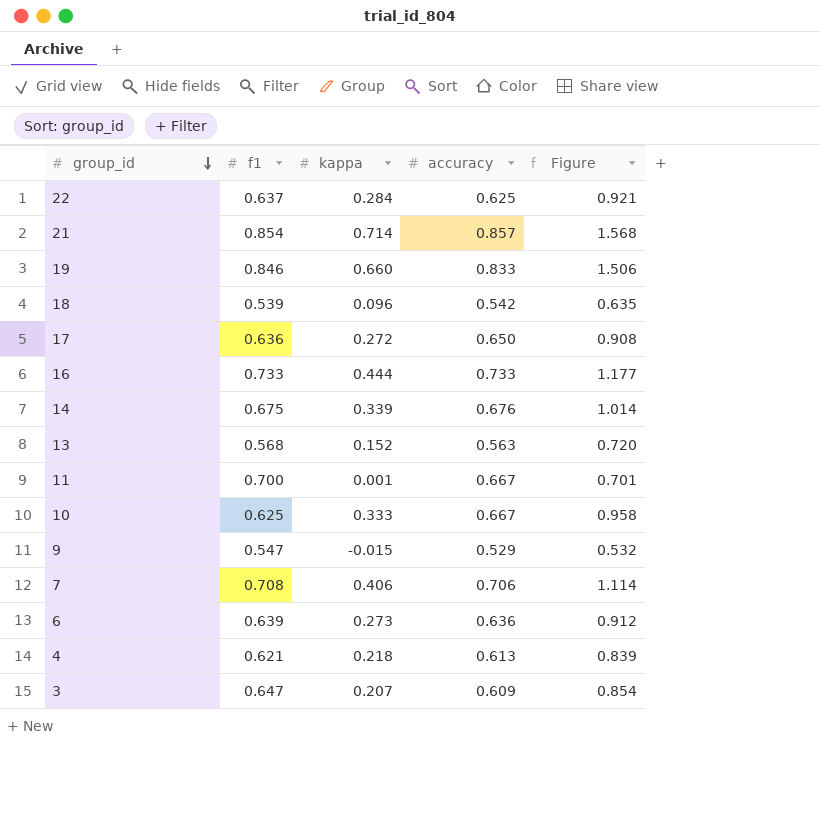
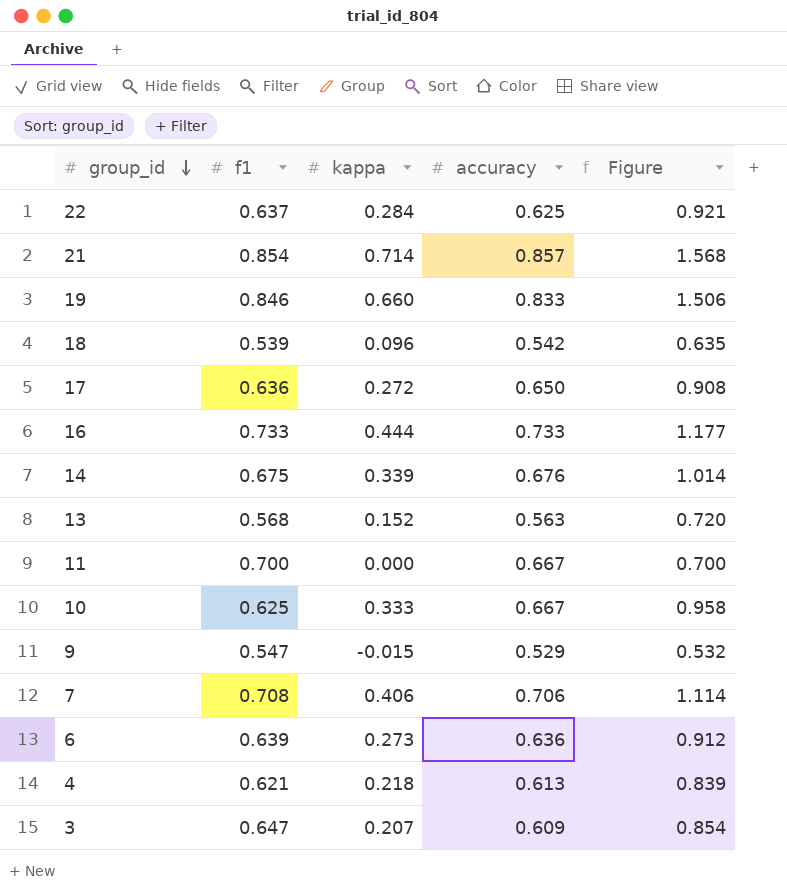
11 | kappa: 0.001 -> 0.000
11 | Figure: 0.701 -> 0.700

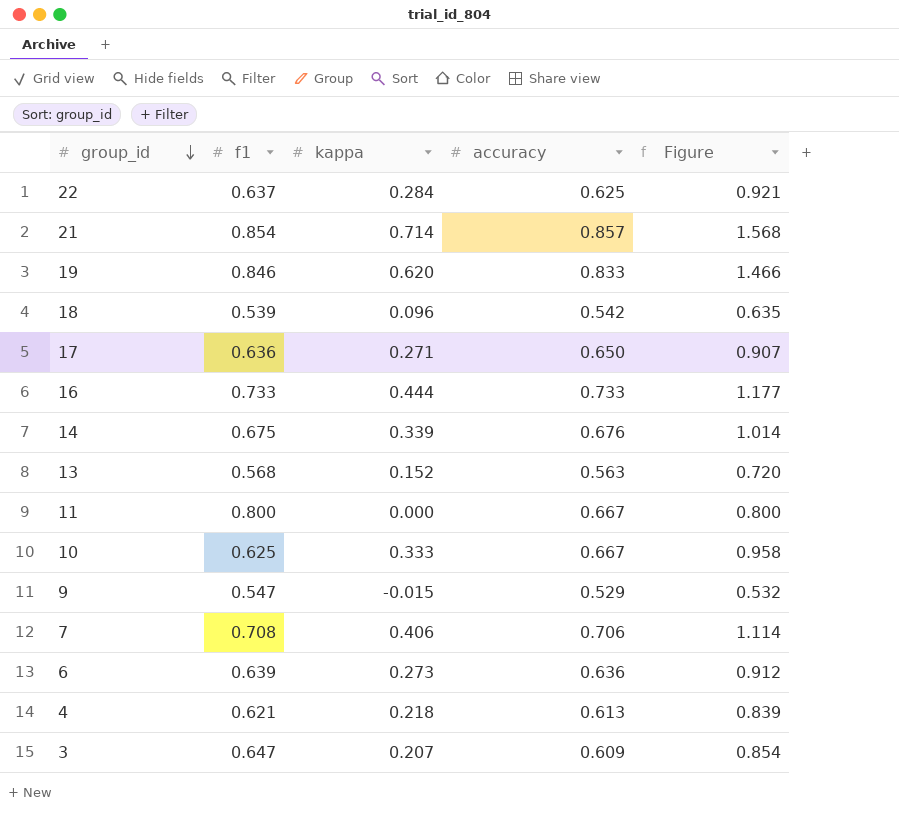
19 | kappa: 0.660 -> 0.620
19 | Figure: 1.506 -> 1.466
17 | kappa: 0.272 -> 0.271
17 | Figure: 0.908 -> 0.907
11 | f1: 0.700 -> 0.800
11 | Figure: 0.700 -> 0.800

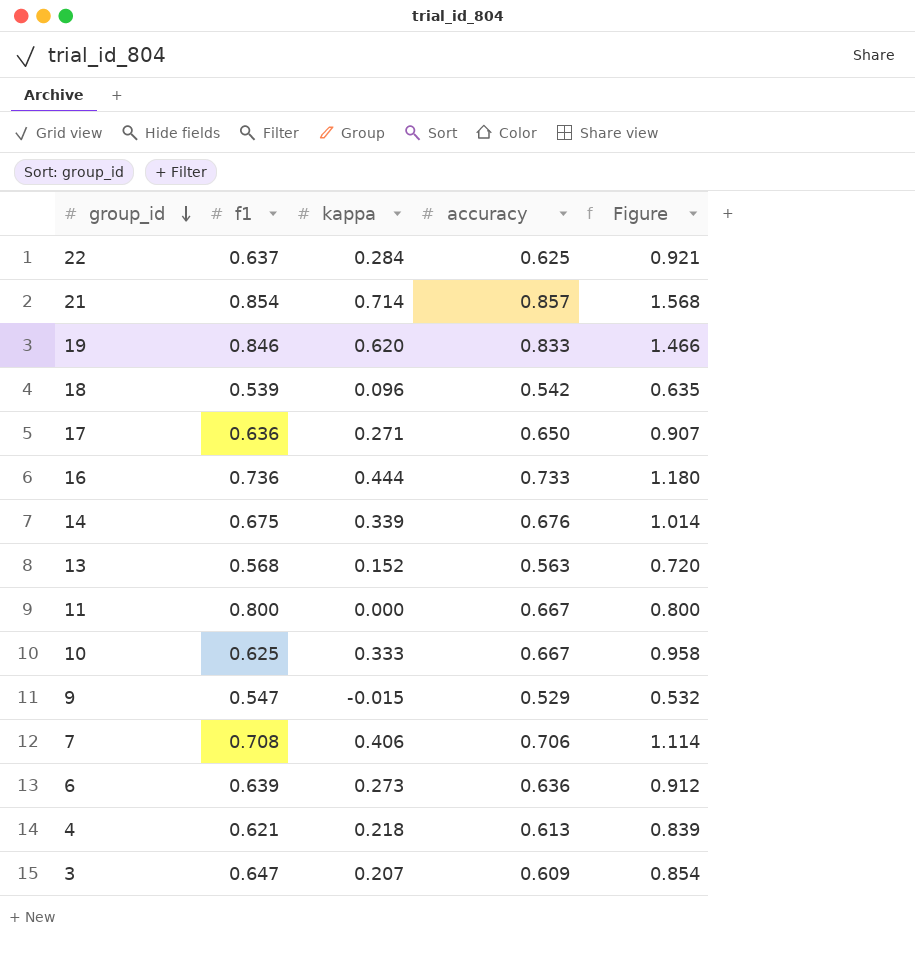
16 | f1: 0.733 -> 0.736
16 | Figure: 1.177 -> 1.180

